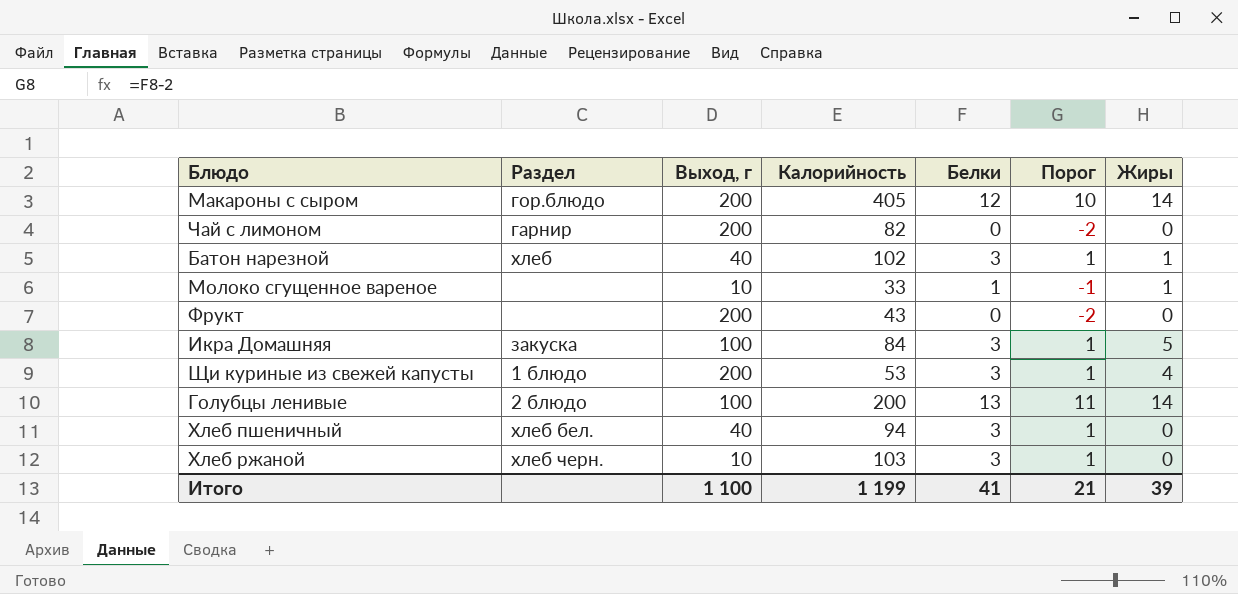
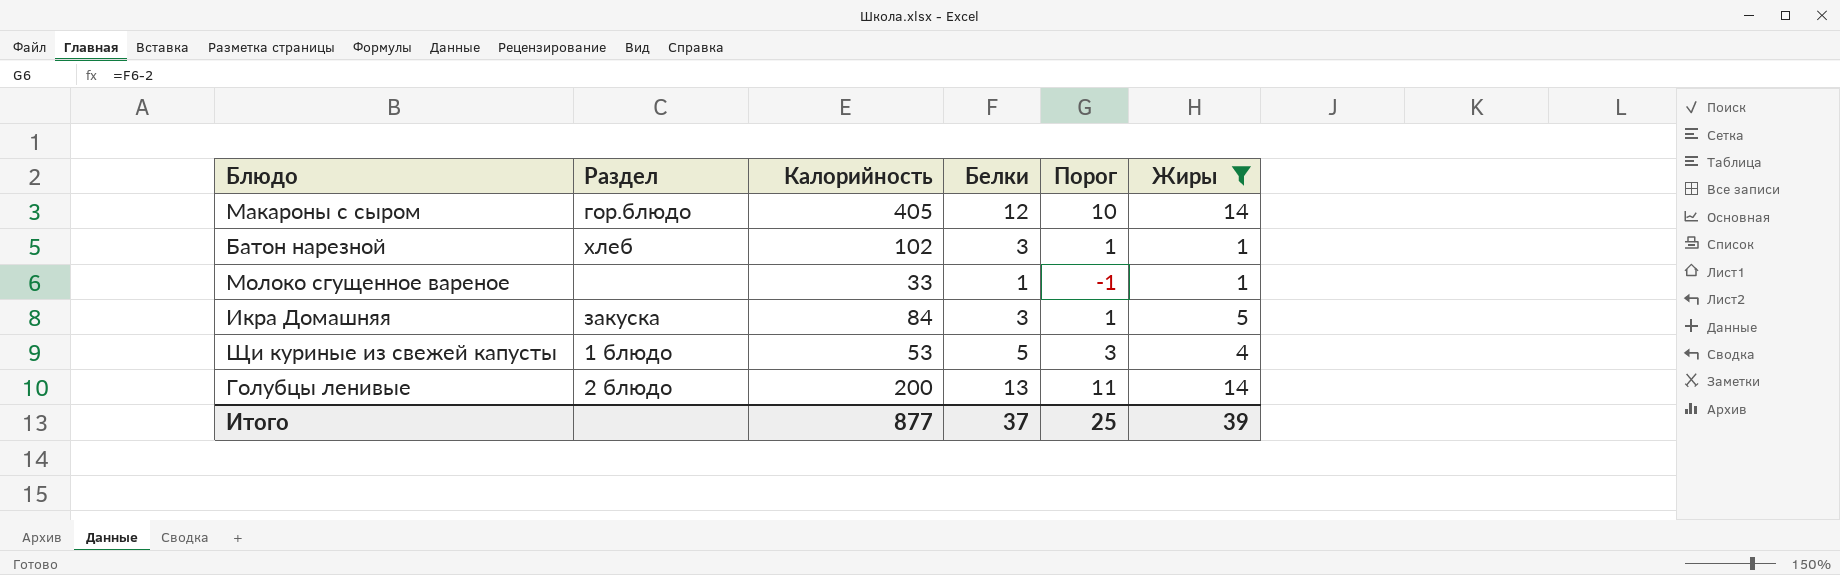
filter: none -> Жиры != 0
column Выход, г | position: 3 -> none
Щи куриные из свежей капусты | Белки: 3 -> 5
Щи куриные из свежей капусты | Порог: 1 -> 3
Итого | Калорийность: 1 199 -> 877
Итого | Белки: 41 -> 37
Итого | Порог: 21 -> 25

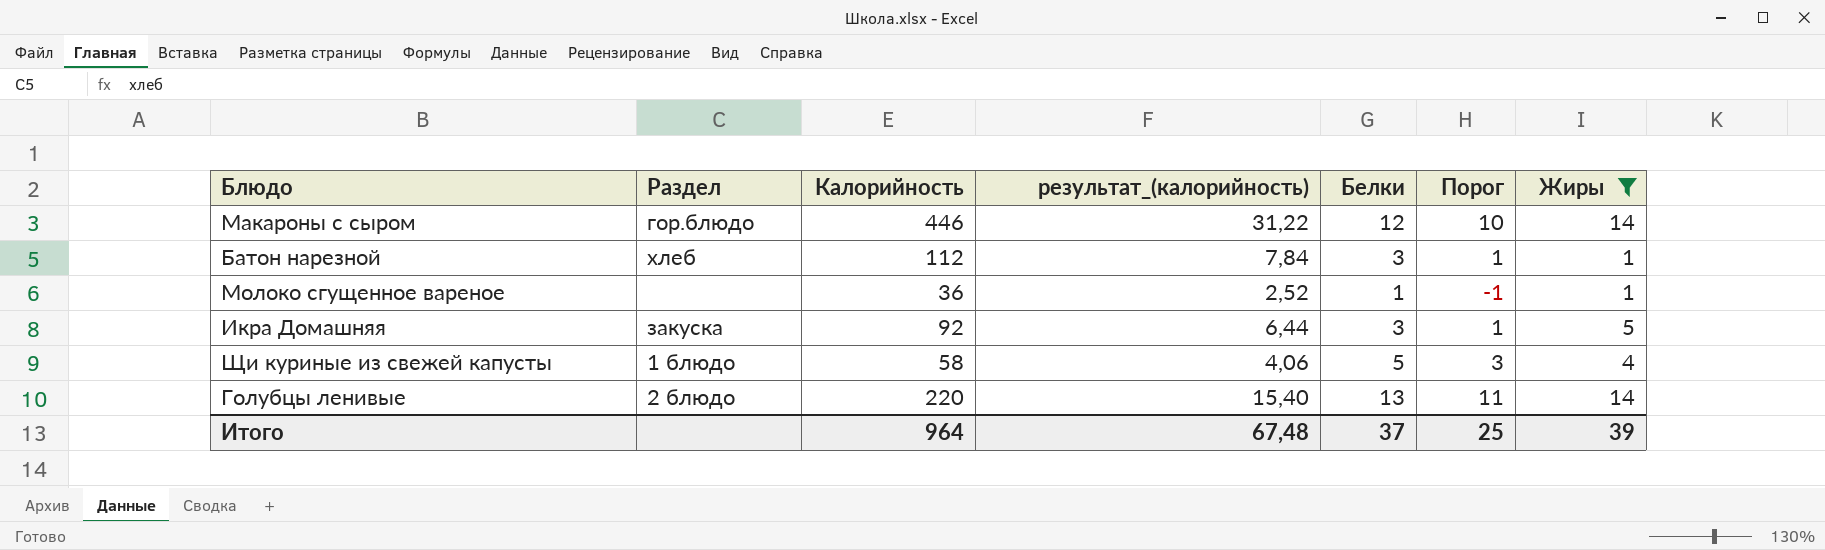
column результат_(калорийность) | formula: none -> [Калорийность] * 0,07
Макароны с сыром | Калорийность: 405 -> 446
Батон нарезной | Калорийность: 102 -> 112
Молоко сгущенное вареное | Калорийность: 33 -> 36
Икра Домашняя | Калорийность: 84 -> 92
Щи куриные из свежей капусты | Калорийность: 53 -> 58
Голубцы ленивые | Калорийность: 200 -> 220
Итого | Калорийность: 877 -> 964

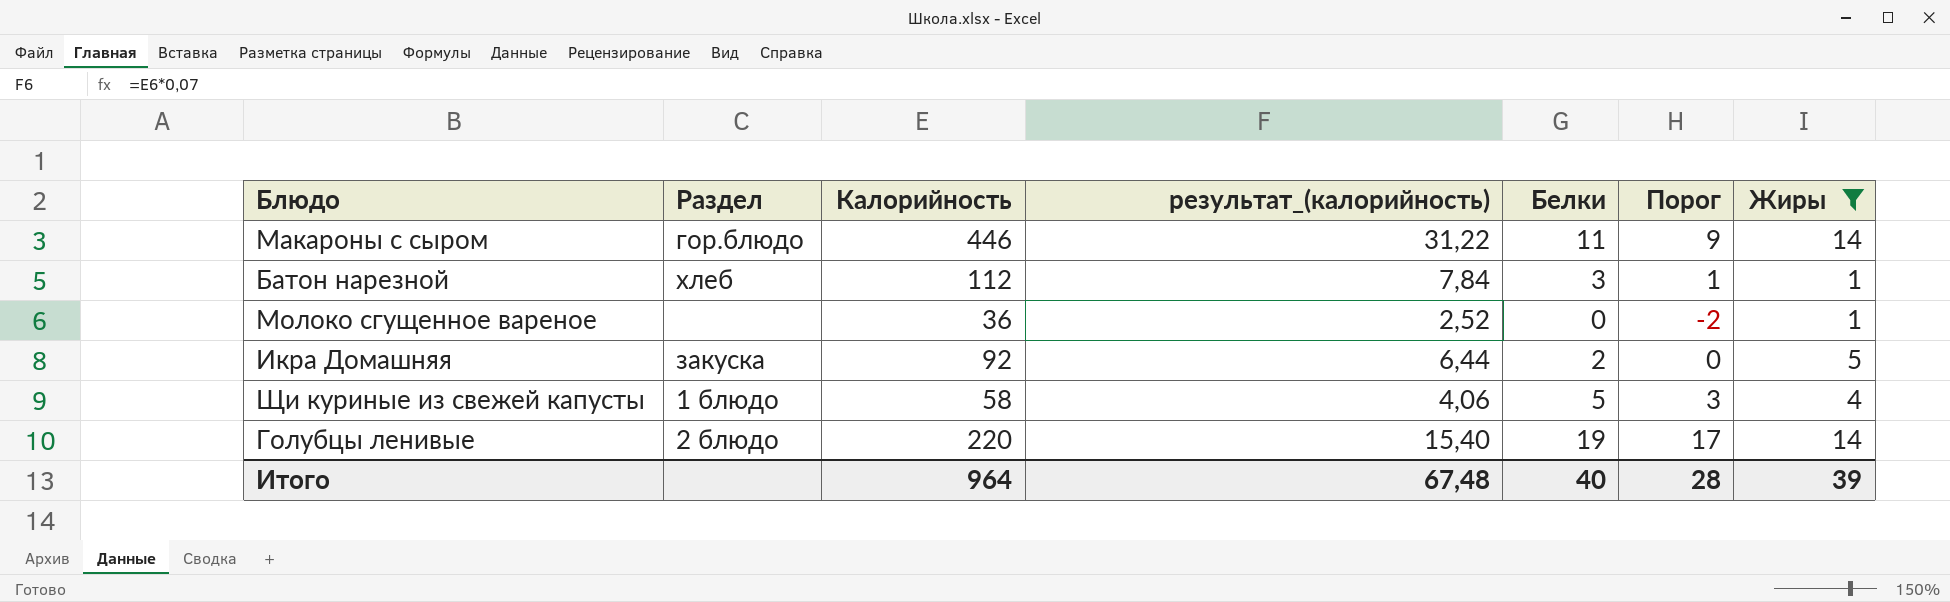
Макароны с сыром | Белки: 12 -> 11
Макароны с сыром | Порог: 10 -> 9
Молоко сгущенное вареное | Белки: 1 -> 0
Молоко сгущенное вареное | Порог: -1 -> -2
Икра Домашняя | Белки: 3 -> 2
Икра Домашняя | Порог: 1 -> 0
Голубцы ленивые | Белки: 13 -> 19
Голубцы ленивые | Порог: 11 -> 17
Итого | Белки: 37 -> 40
Итого | Порог: 25 -> 28

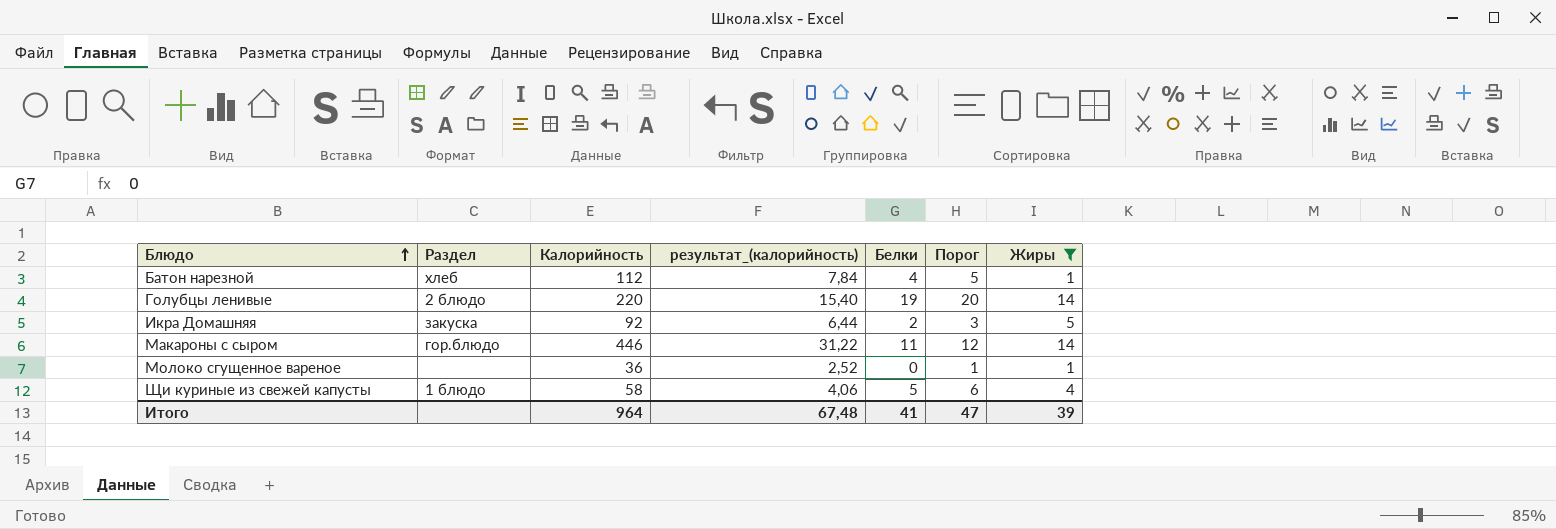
row order: none -> Блюдо ascending
column Порог | formula: [Белки] - 2 -> [Белки] + 1
Батон нарезной | Белки: 3 -> 4
Итого | Белки: 40 -> 41
Итого | Порог: 28 -> 47

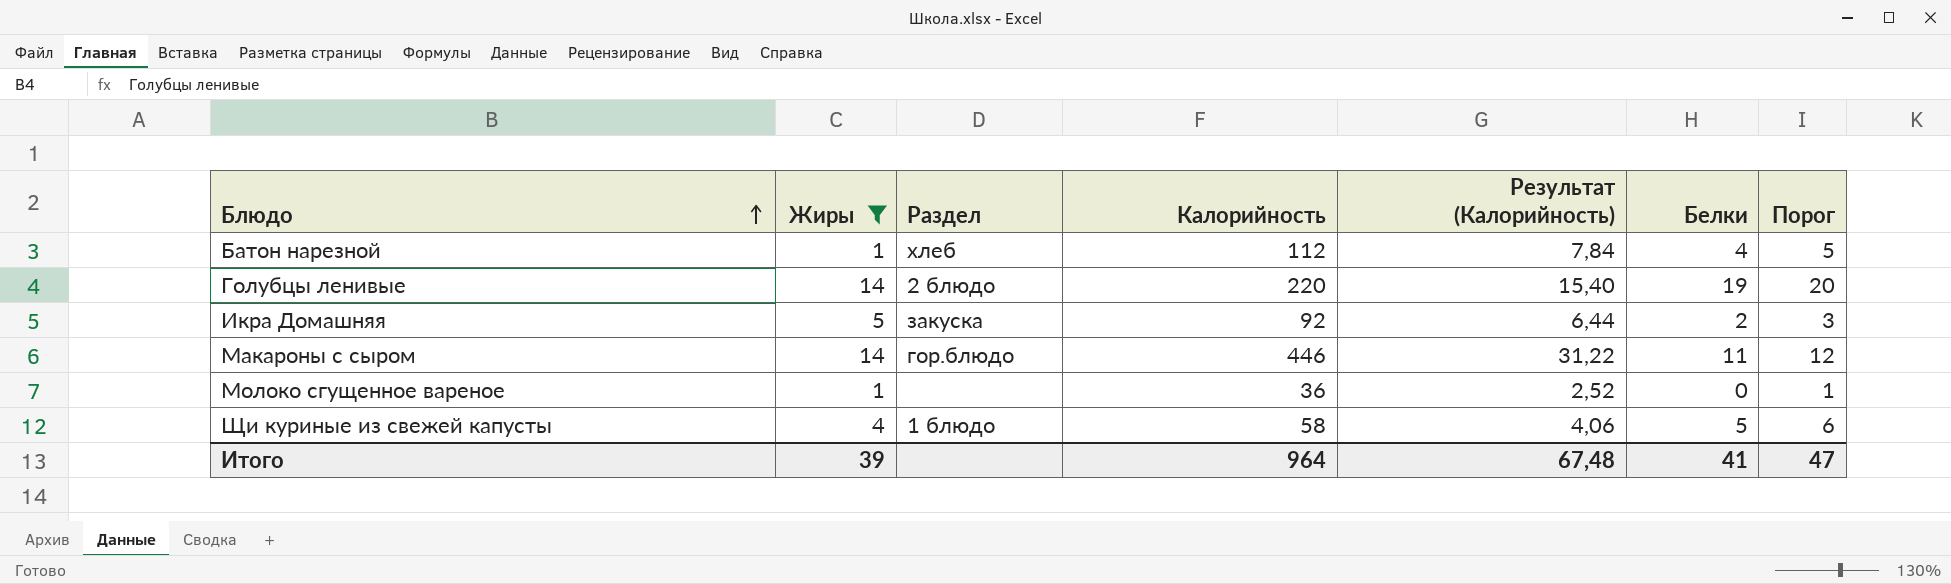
column Жиры | position: 7 -> 2
column name: результат_(калорийность) -> Результат (Калорийность)

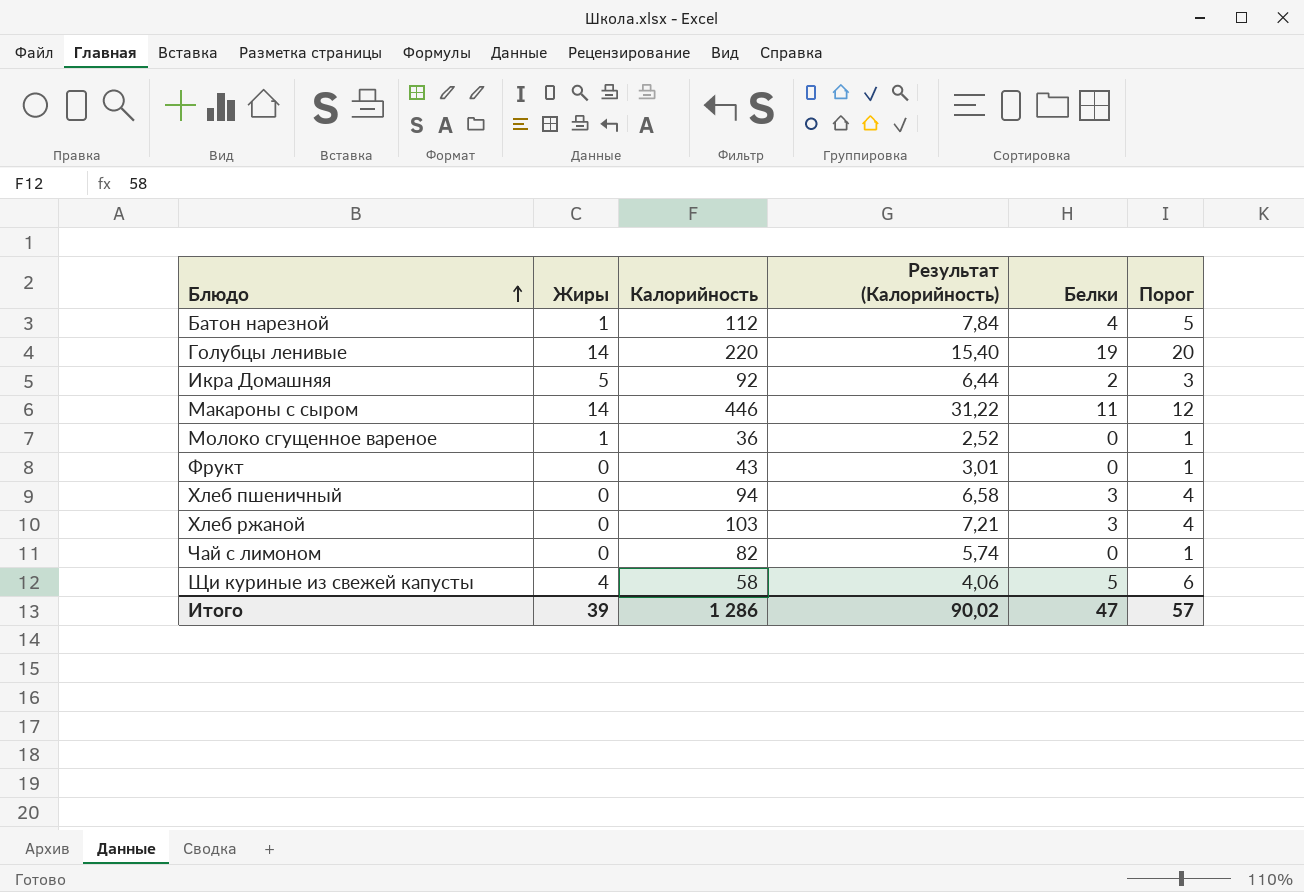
filter: Жиры != 0 -> none
column Раздел | position: 3 -> none
Итого | Калорийность: 964 -> 1 286
Итого | Результат (Калорийность): 67,48 -> 90,02
Итого | Белки: 41 -> 47
Итого | Порог: 47 -> 57

